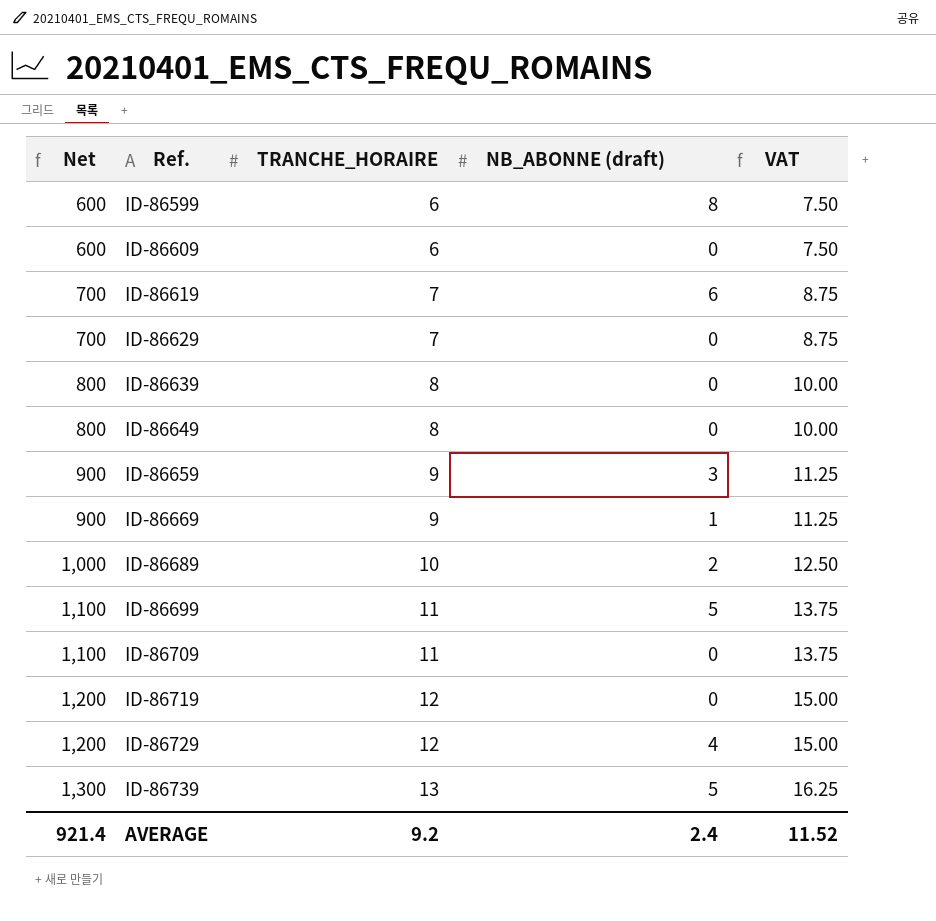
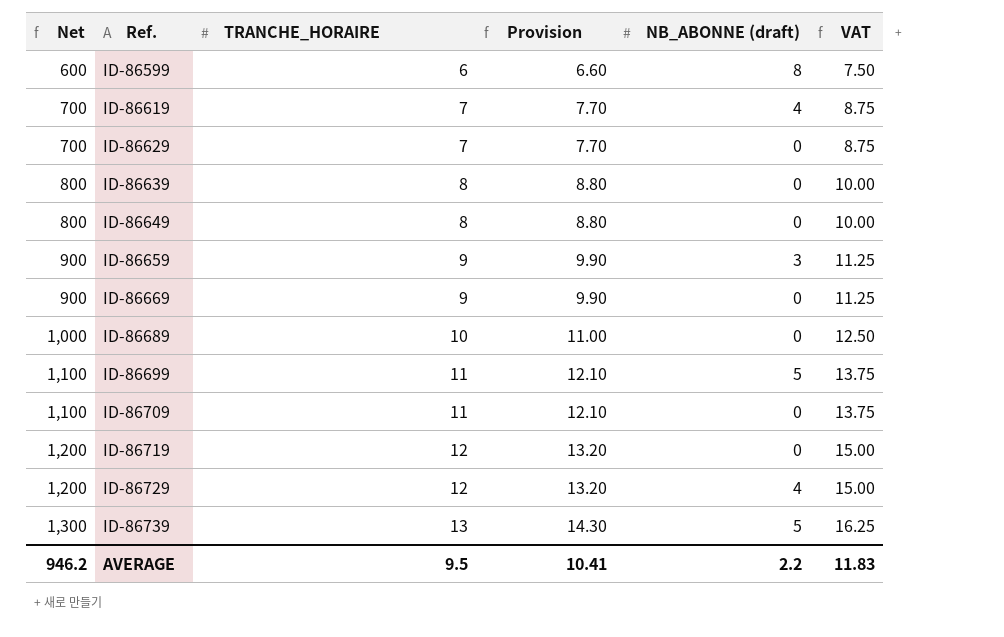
column Provision | formula: none -> [TRANCHE_HORAIRE] * 1.1
row ID-86609: 600 | 6 | 0 | 7.50 -> none
ID-86619 | NB_ABONNE (draft): 6 -> 4
ID-86669 | NB_ABONNE (draft): 1 -> 0
ID-86689 | NB_ABONNE (draft): 2 -> 0
AVERAGE | Net: 921.4 -> 946.2
AVERAGE | TRANCHE_HORAIRE: 9.2 -> 9.5
AVERAGE | NB_ABONNE (draft): 2.4 -> 2.2
AVERAGE | VAT: 11.52 -> 11.83

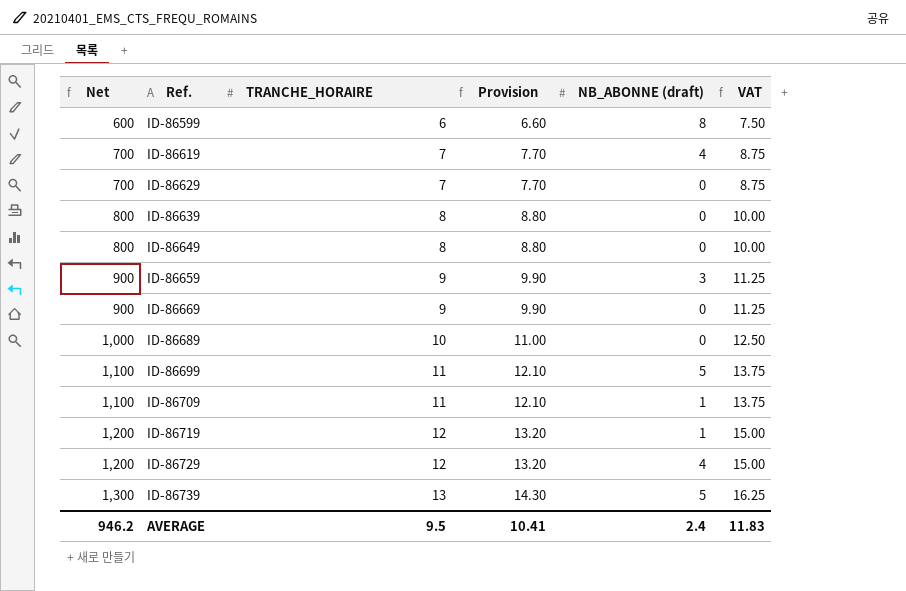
ID-86709 | NB_ABONNE (draft): 0 -> 1
ID-86719 | NB_ABONNE (draft): 0 -> 1
AVERAGE | NB_ABONNE (draft): 2.2 -> 2.4

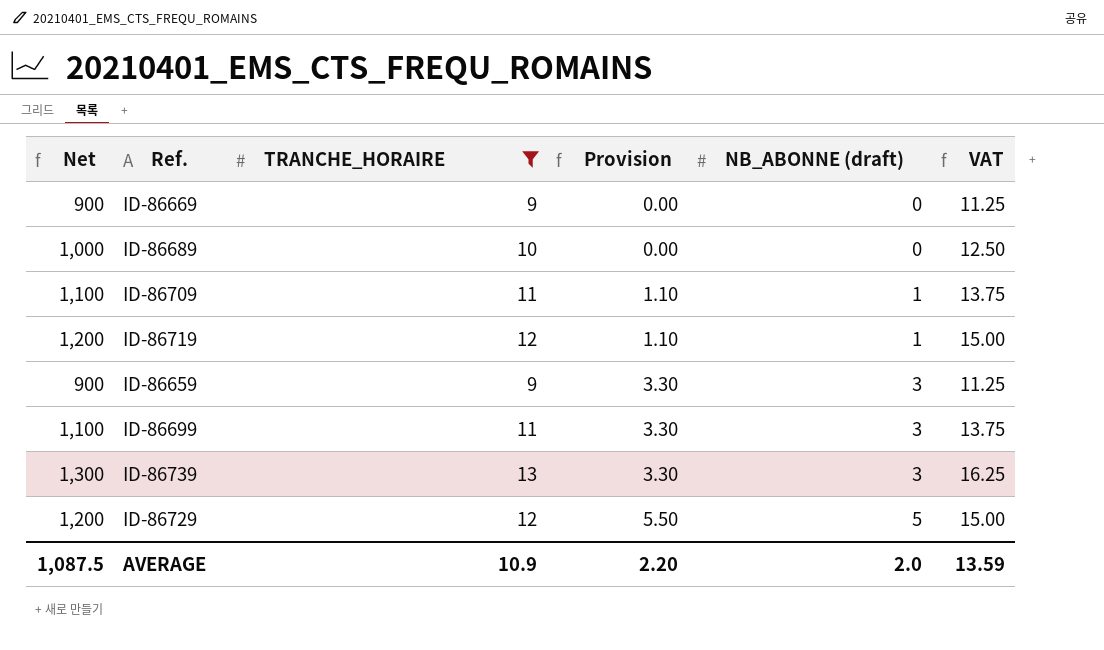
filter: none -> TRANCHE_HORAIRE >= 9
row order: Net ascending -> Provision ascending
column Provision | formula: [TRANCHE_HORAIRE] * 1.1 -> [NB_ABONNE (draft)] * 1.1
ID-86699 | NB_ABONNE (draft): 5 -> 3
ID-86739 | NB_ABONNE (draft): 5 -> 3
ID-86729 | NB_ABONNE (draft): 4 -> 5
AVERAGE | Net: 946.2 -> 1,087.5
AVERAGE | TRANCHE_HORAIRE: 9.5 -> 10.9
AVERAGE | Provision: 10.41 -> 2.20
AVERAGE | NB_ABONNE (draft): 2.4 -> 2.0
AVERAGE | VAT: 11.83 -> 13.59

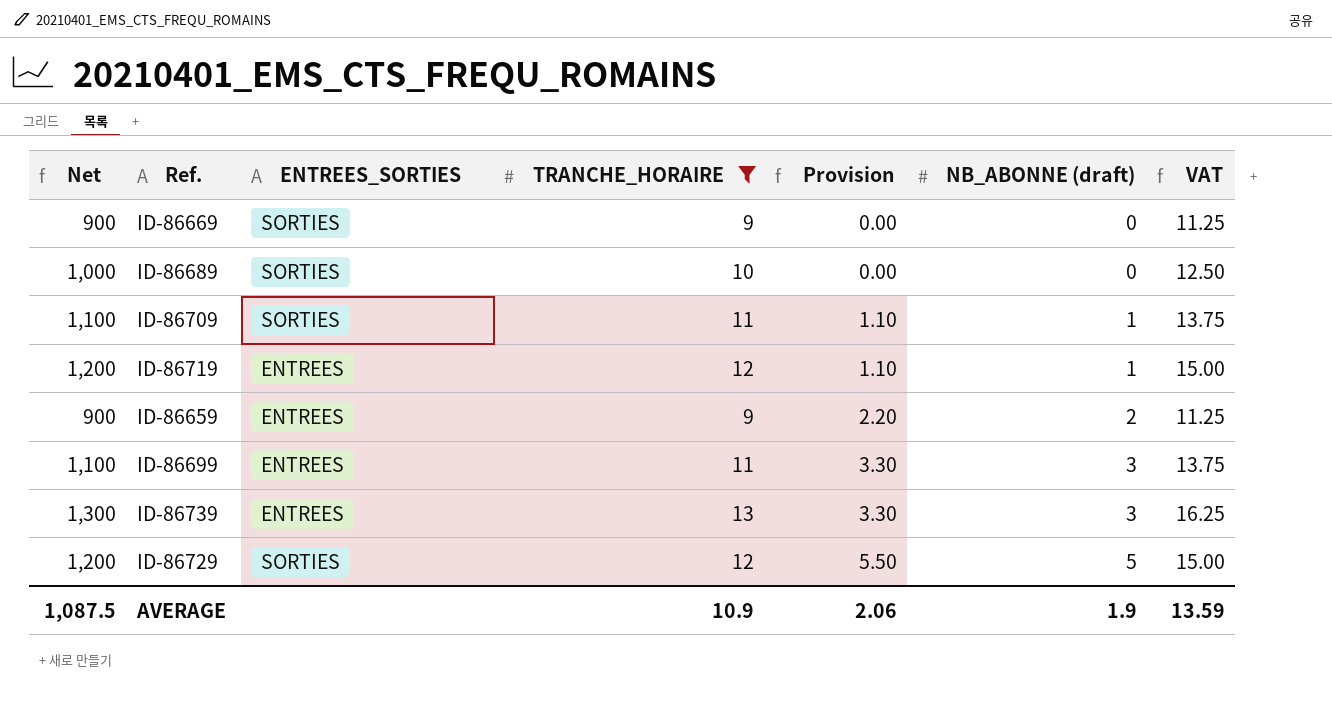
column ENTREES_SORTIES | position: none -> 3
ID-86659 | Provision: 3.30 -> 2.20
ID-86659 | NB_ABONNE (draft): 3 -> 2
AVERAGE | Provision: 2.20 -> 2.06
AVERAGE | NB_ABONNE (draft): 2.0 -> 1.9

